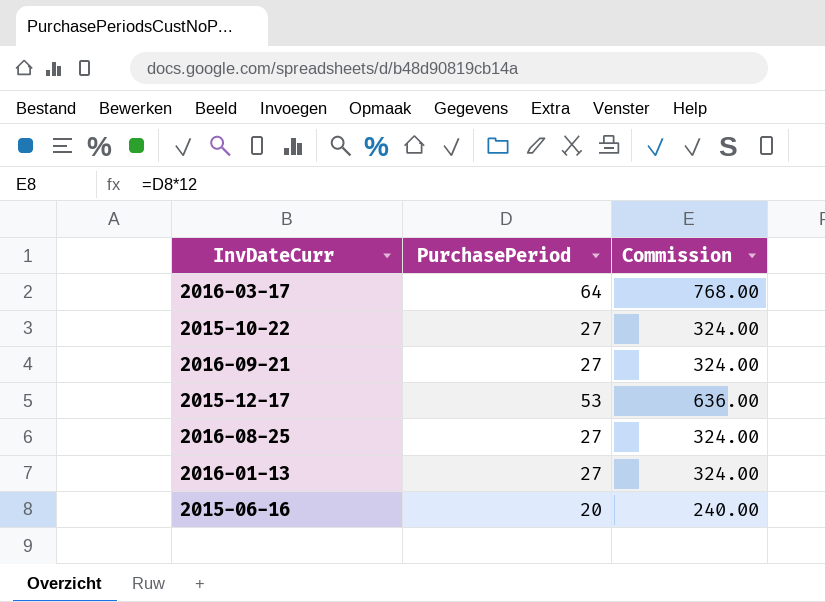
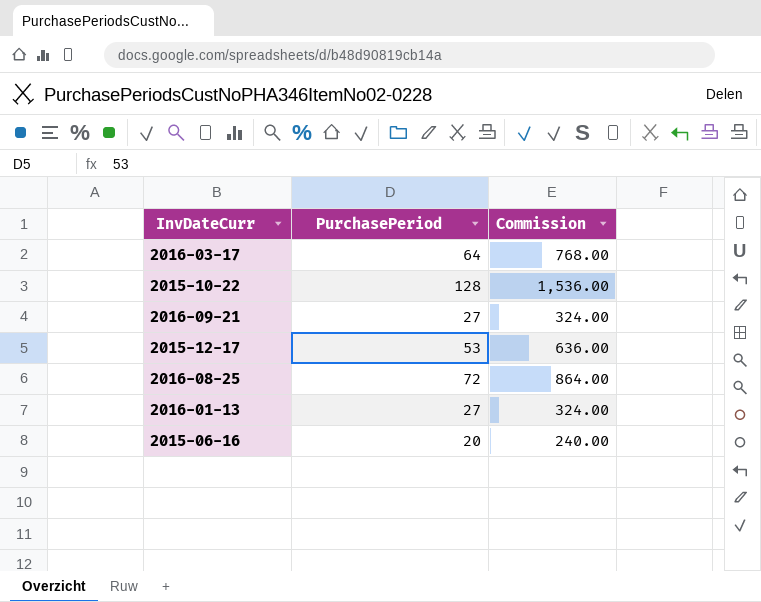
2015-10-22 | PurchasePeriod: 27 -> 128
2015-10-22 | Commission: 324.00 -> 1,536.00
2016-08-25 | PurchasePeriod: 27 -> 72
2016-08-25 | Commission: 324.00 -> 864.00

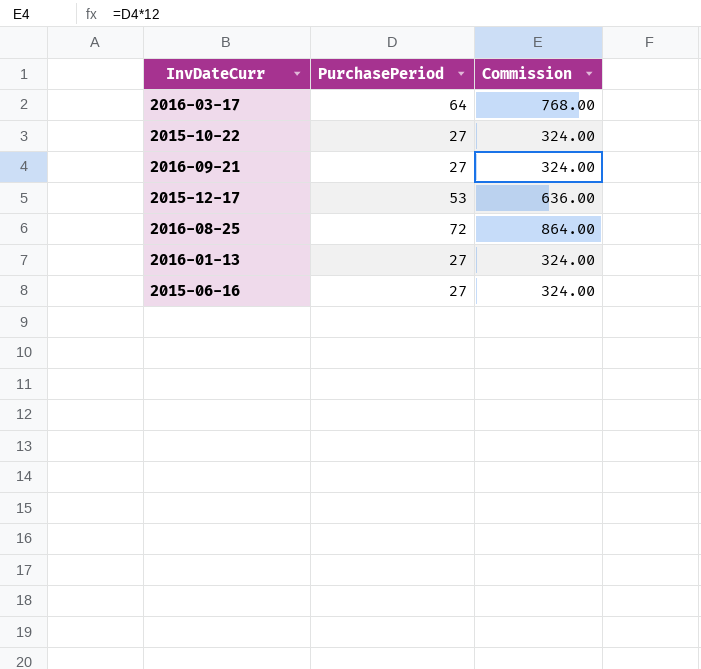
2015-10-22 | PurchasePeriod: 128 -> 27
2015-10-22 | Commission: 1,536.00 -> 324.00
2015-06-16 | PurchasePeriod: 20 -> 27
2015-06-16 | Commission: 240.00 -> 324.00

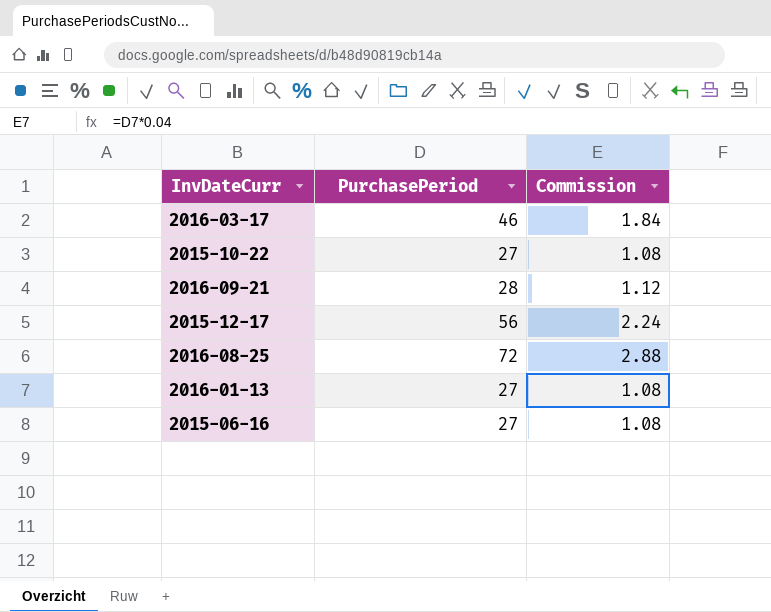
column Commission | formula: [PurchasePeriod] * 12 -> [PurchasePeriod] * 0.04
2016-03-17 | PurchasePeriod: 64 -> 46
2016-09-21 | PurchasePeriod: 27 -> 28
2015-12-17 | PurchasePeriod: 53 -> 56

